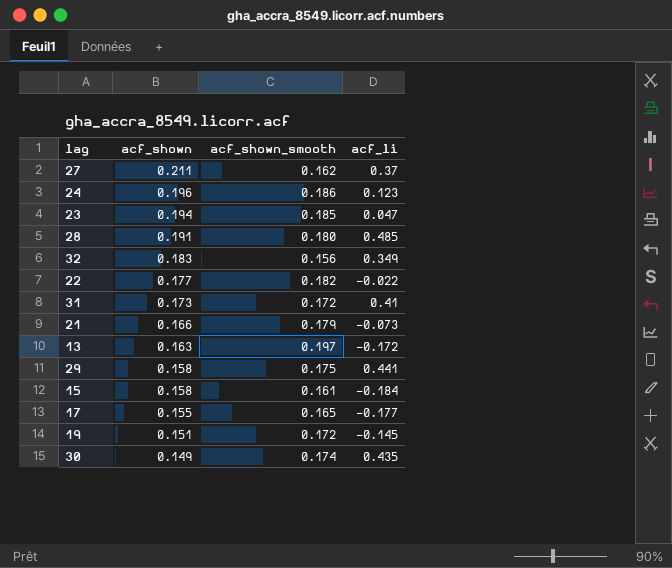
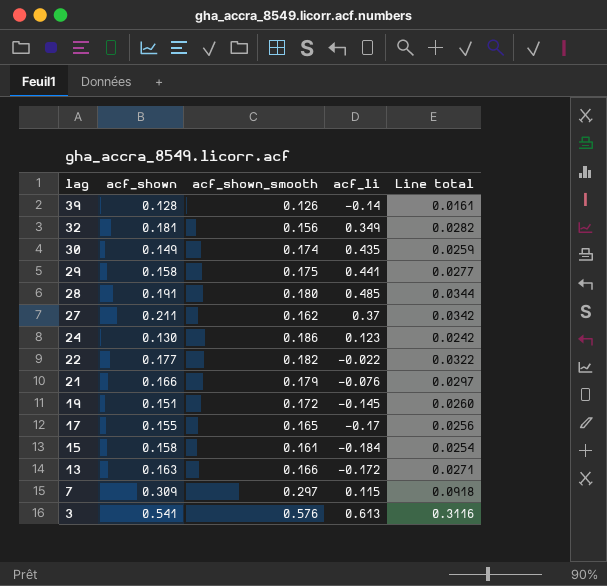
row order: acf_shown descending -> lag descending
column Line total | formula: none -> [acf_shown] * [acf_shown_smooth]
row 23: 0.194 | 0.185 | 0.047 -> none
row 31: 0.173 | 0.172 | 0.41 -> none
row 39: none -> 0.128 | 0.126 | -0.14 | 0.0161
32 | acf_shown: 0.183 -> 0.181
24 | acf_shown: 0.196 -> 0.130
21 | acf_li: -0.073 -> -0.076
17 | acf_li: -0.177 -> -0.17
13 | acf_shown_smooth: 0.197 -> 0.166
row 7: none -> 0.309 | 0.297 | 0.115 | 0.0918
row 3: none -> 0.541 | 0.576 | 0.613 | 0.3116

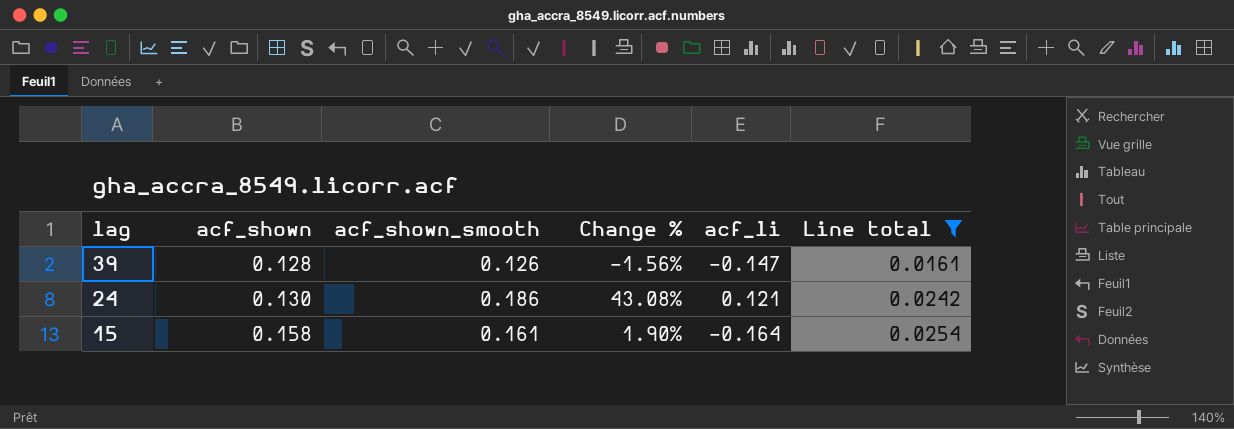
filter: none -> Line total <= 0.0254
column Change % | formula: none -> ([acf_shown_smooth] - [acf_shown]) / [acf_shown]
39 | acf_li: -0.14 -> -0.147
24 | acf_li: 0.123 -> 0.121
15 | acf_li: -0.184 -> -0.164

